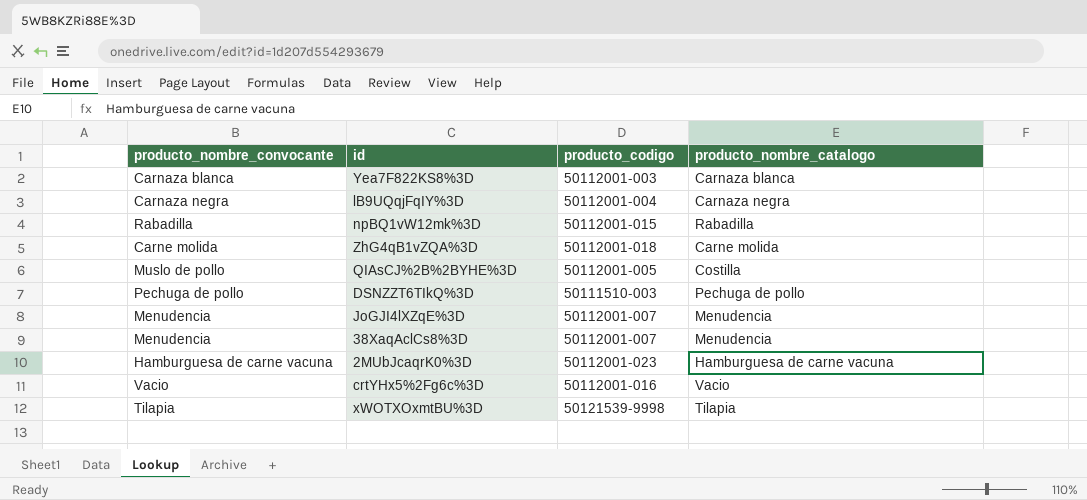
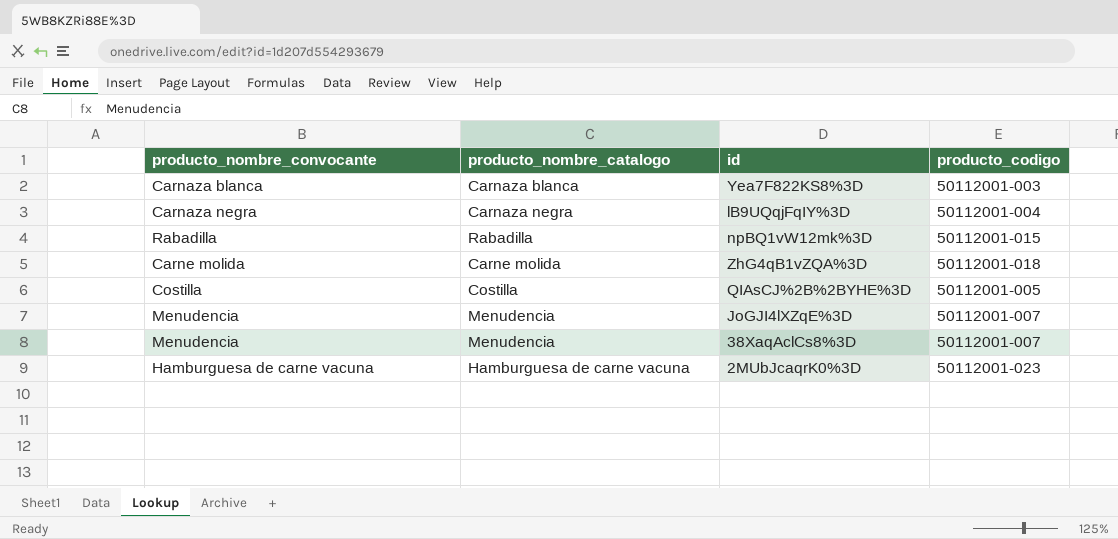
column producto_nombre_catalogo | position: 4 -> 2
row DSNZZT6TIkQ%3D: Pechuga de pollo | 50111510-003 | Pechuga de pollo -> none
row crtYHx5%2Fg6c%3D: Vacio | 50112001-016 | Vacio -> none
row xWOTXOxmtBU%3D: Tilapia | 50121539-9998 | Tilapia -> none
QIAsCJ%2B%2BYHE%3D | producto_nombre_convocante: Muslo de pollo -> Costilla

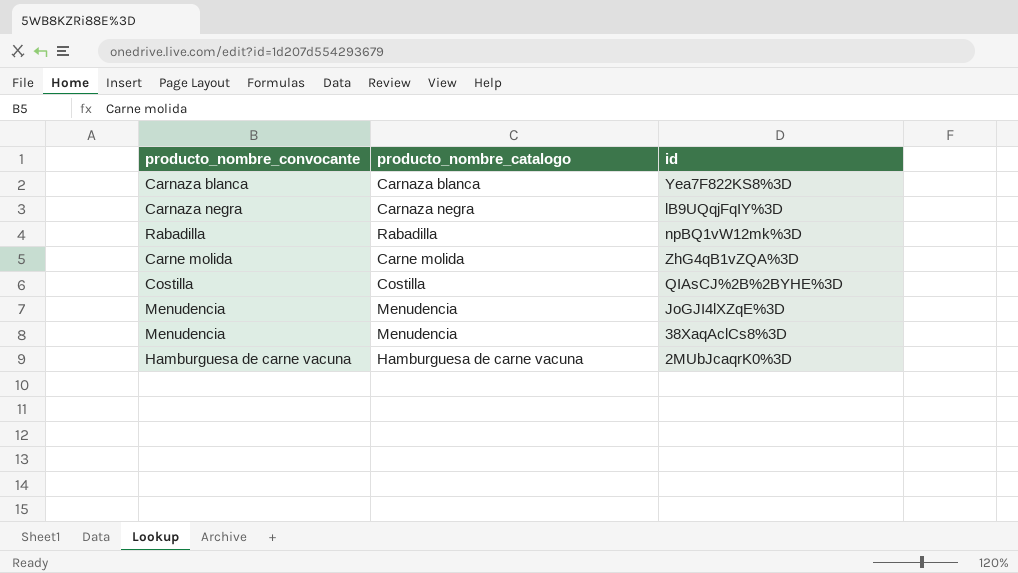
column producto_codigo | position: 4 -> none

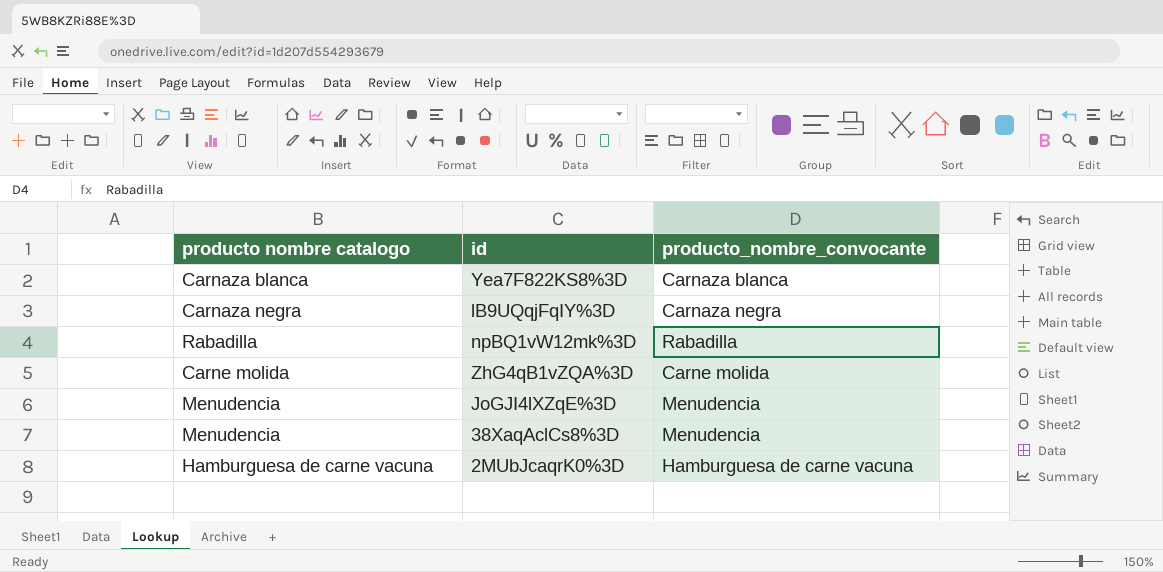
column name: producto_nombre_catalogo -> producto nombre catalogo
column producto_nombre_convocante | position: 1 -> 3
row QIAsCJ%2B%2BYHE%3D: Costilla | Costilla -> none

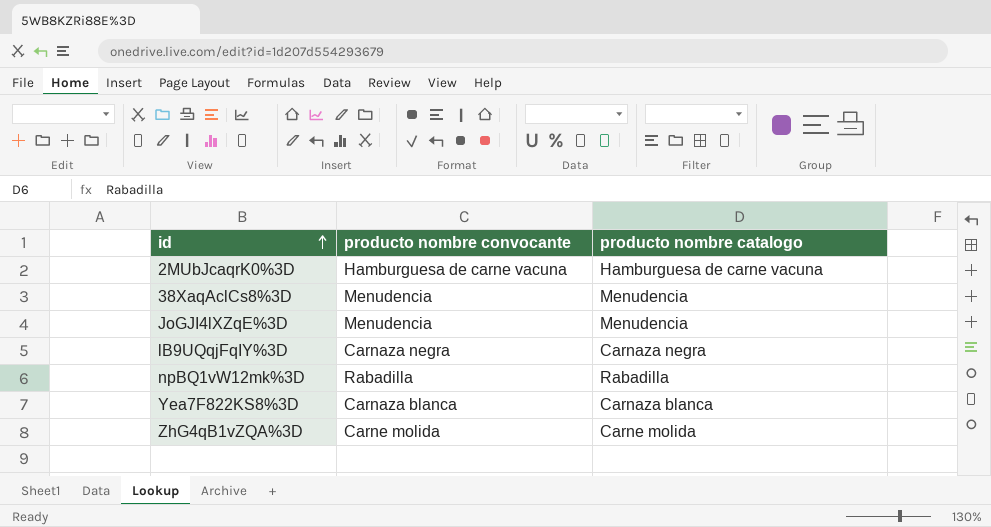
row order: none -> id ascending
column name: producto_nombre_convocante -> producto nombre convocante
column producto nombre catalogo | position: 1 -> 3

